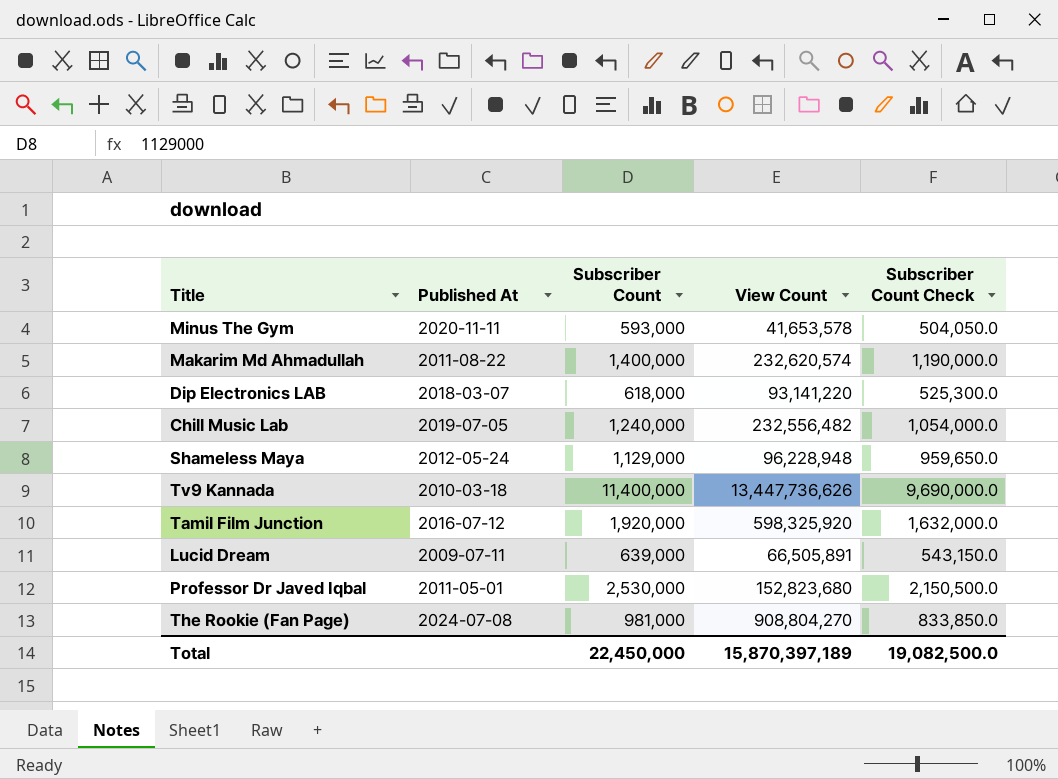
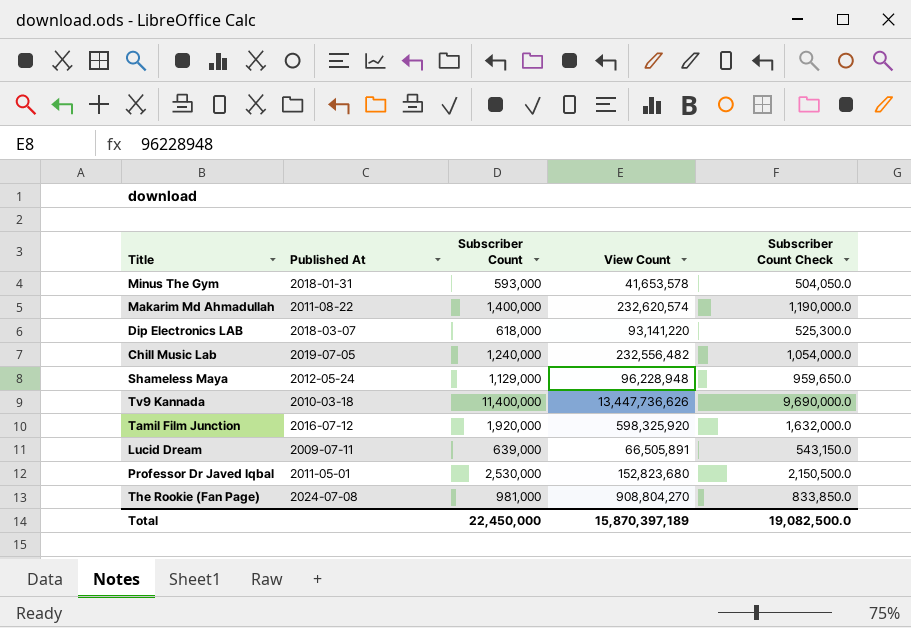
Minus The Gym | Published At: 2020-11-11 -> 2018-01-31

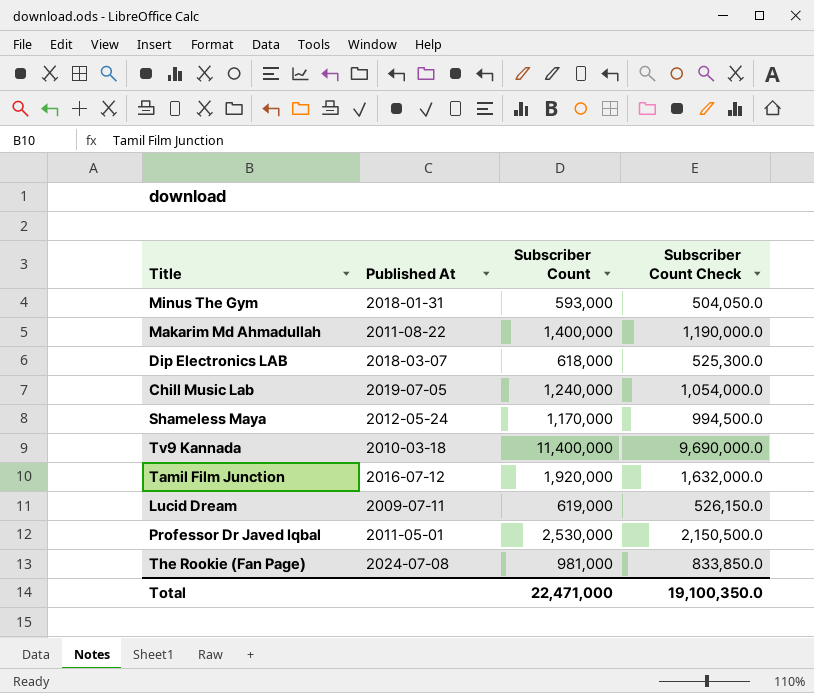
column View Count | position: 4 -> none
Shameless Maya | Subscriber Count: 1,129,000 -> 1,170,000
Shameless Maya | Subscriber Count Check: 959,650.0 -> 994,500.0
Lucid Dream | Subscriber Count: 639,000 -> 619,000
Lucid Dream | Subscriber Count Check: 543,150.0 -> 526,150.0
Total | Subscriber Count: 22,450,000 -> 22,471,000
Total | Subscriber Count Check: 19,082,500.0 -> 19,100,350.0

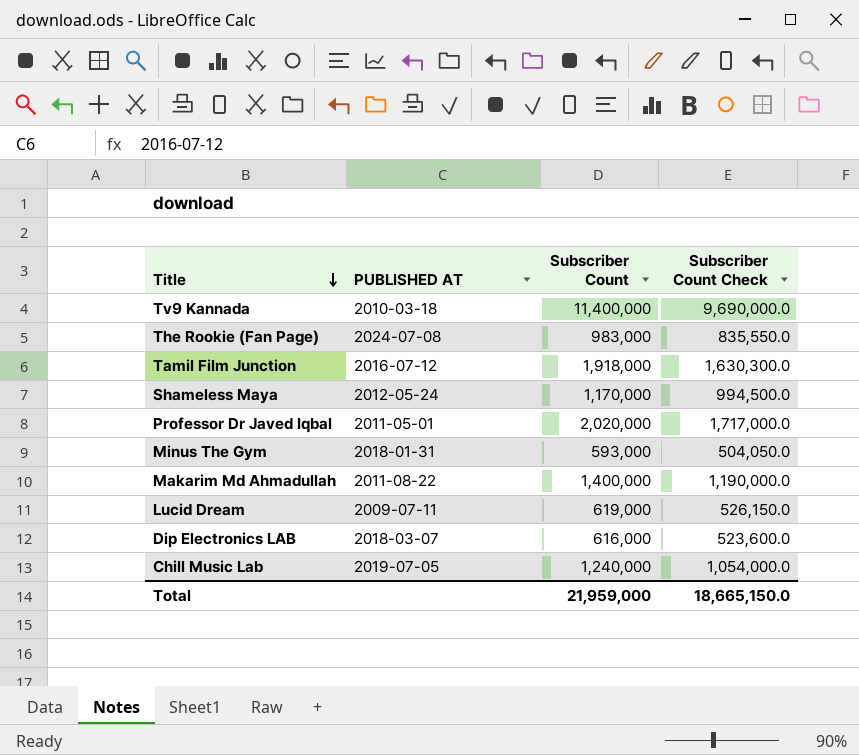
row order: none -> Title descending
column name: Published At -> PUBLISHED AT
The Rookie (Fan Page) | Subscriber Count: 981,000 -> 983,000
The Rookie (Fan Page) | Subscriber Count Check: 833,850.0 -> 835,550.0
Tamil Film Junction | Subscriber Count: 1,920,000 -> 1,918,000
Tamil Film Junction | Subscriber Count Check: 1,632,000.0 -> 1,630,300.0
Professor Dr Javed Iqbal | Subscriber Count: 2,530,000 -> 2,020,000
Professor Dr Javed Iqbal | Subscriber Count Check: 2,150,500.0 -> 1,717,000.0
Dip Electronics LAB | Subscriber Count: 618,000 -> 616,000
Dip Electronics LAB | Subscriber Count Check: 525,300.0 -> 523,600.0
Total | Subscriber Count: 22,471,000 -> 21,959,000
Total | Subscriber Count Check: 19,100,350.0 -> 18,665,150.0

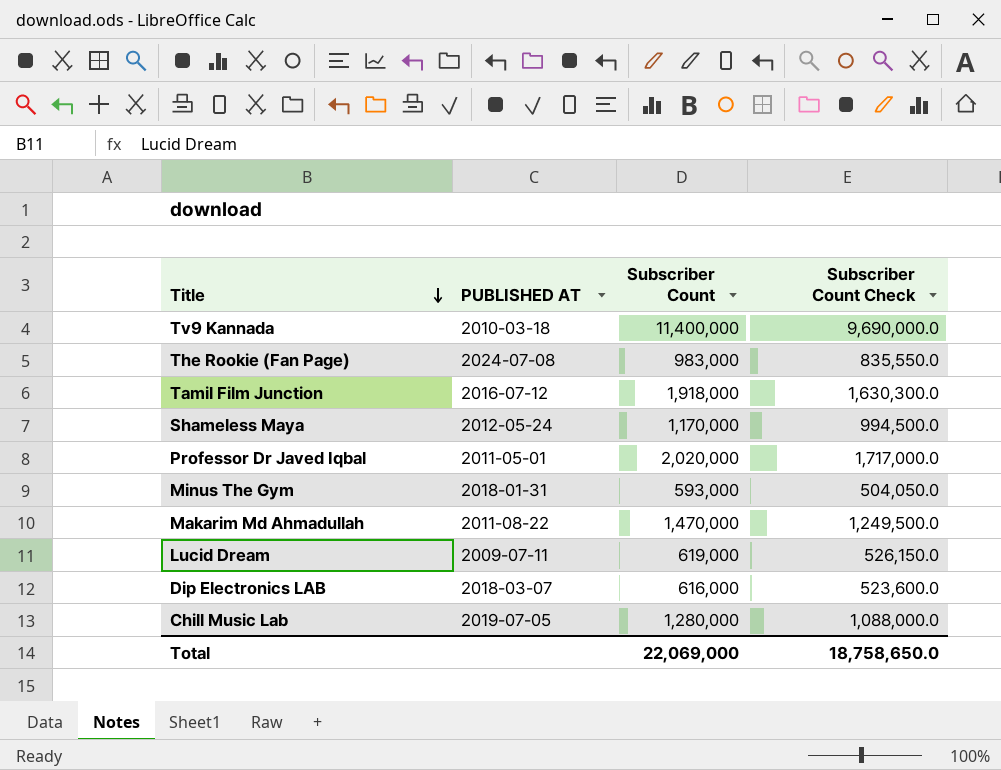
Makarim Md Ahmadullah | Subscriber Count: 1,400,000 -> 1,470,000
Makarim Md Ahmadullah | Subscriber Count Check: 1,190,000.0 -> 1,249,500.0
Chill Music Lab | Subscriber Count: 1,240,000 -> 1,280,000
Chill Music Lab | Subscriber Count Check: 1,054,000.0 -> 1,088,000.0
Total | Subscriber Count: 21,959,000 -> 22,069,000
Total | Subscriber Count Check: 18,665,150.0 -> 18,758,650.0

